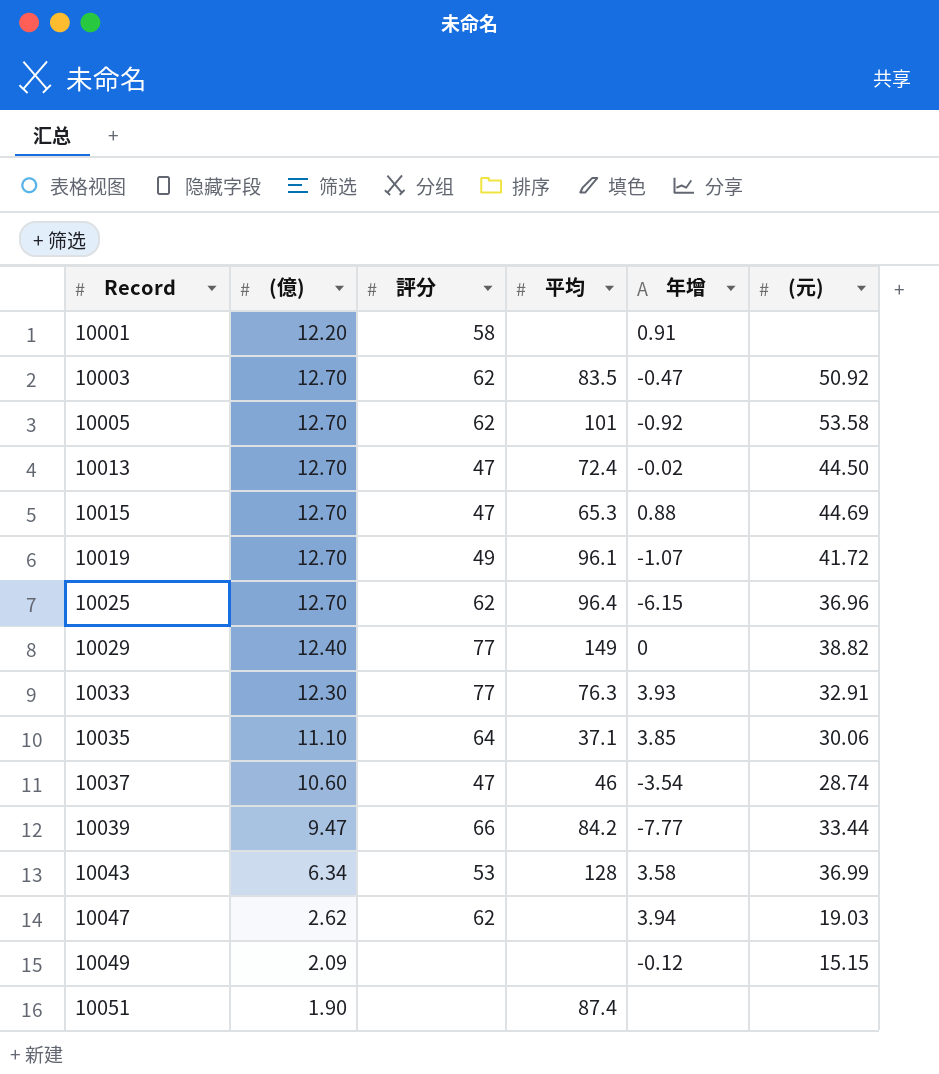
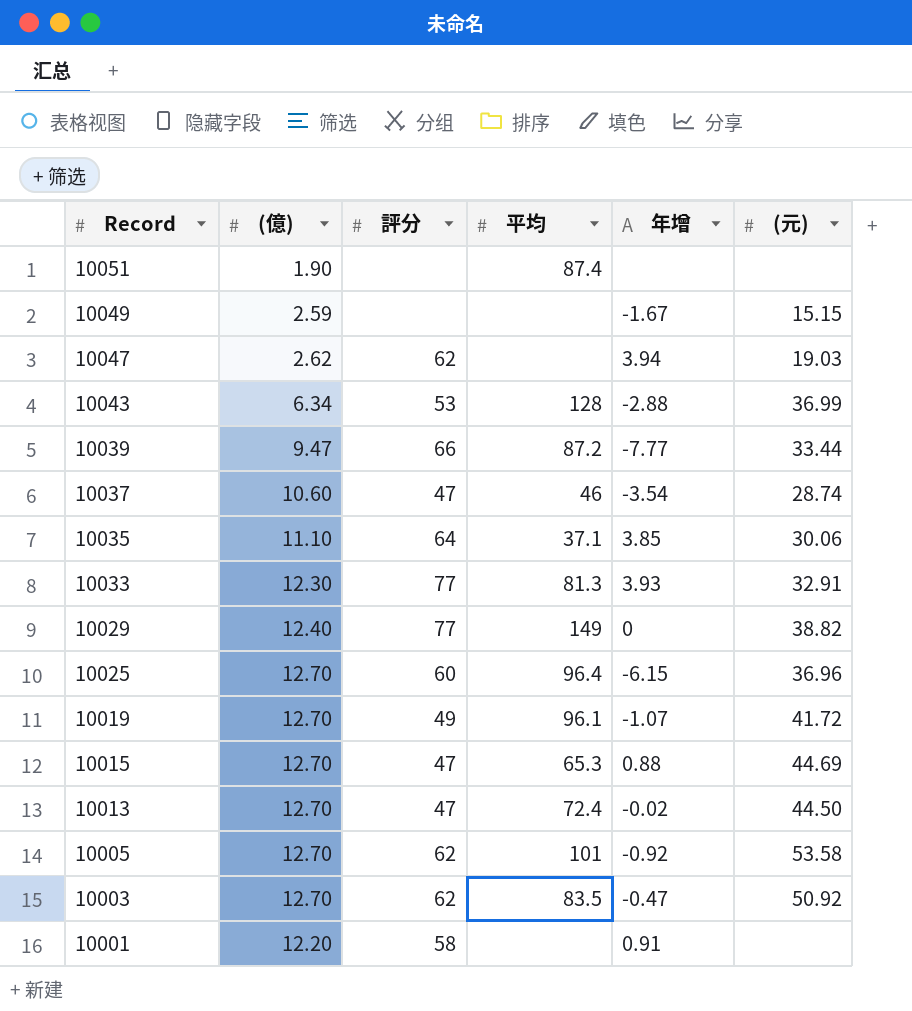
row order: Record ascending -> Record descending
10049 | (億): 2.09 -> 2.59
10049 | 年增: -0.12 -> -1.67
10043 | 年增: 3.58 -> -2.88
10039 | 平均: 84.2 -> 87.2
10033 | 平均: 76.3 -> 81.3
10025 | 評分: 62 -> 60

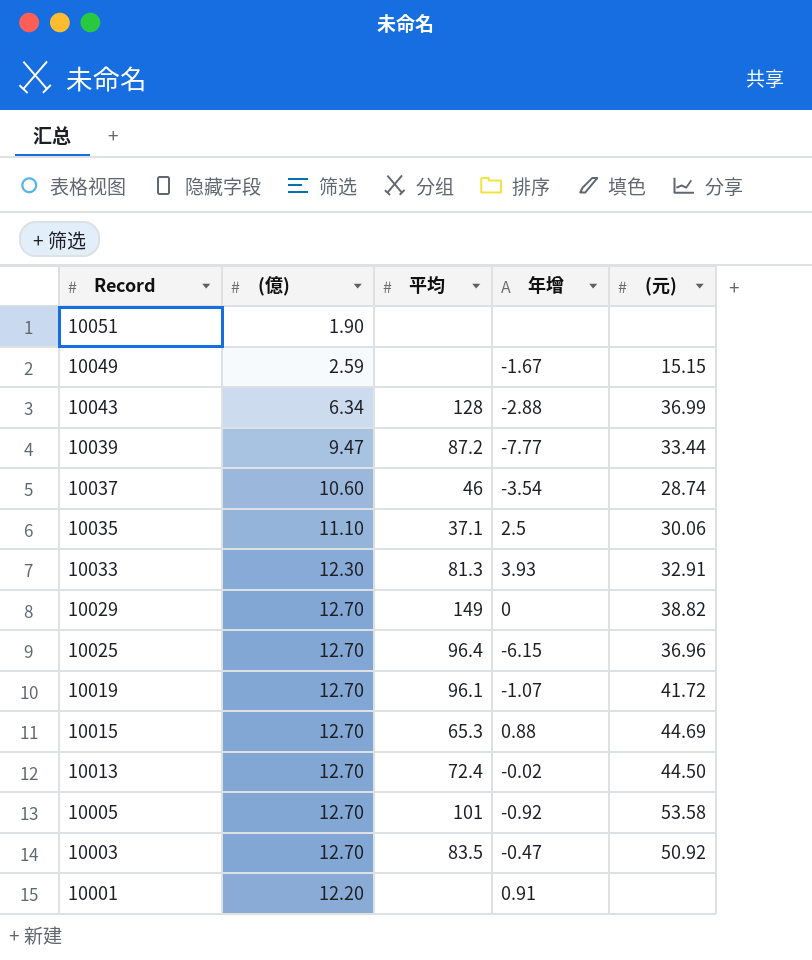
column 評分 | position: 3 -> none
row 10047: 2.62 | 62 | none | 3.94 | 19.03 -> none
10051 | 平均: 87.4 -> none
10035 | 年增: 3.85 -> 2.5
10029 | (億): 12.40 -> 12.70

